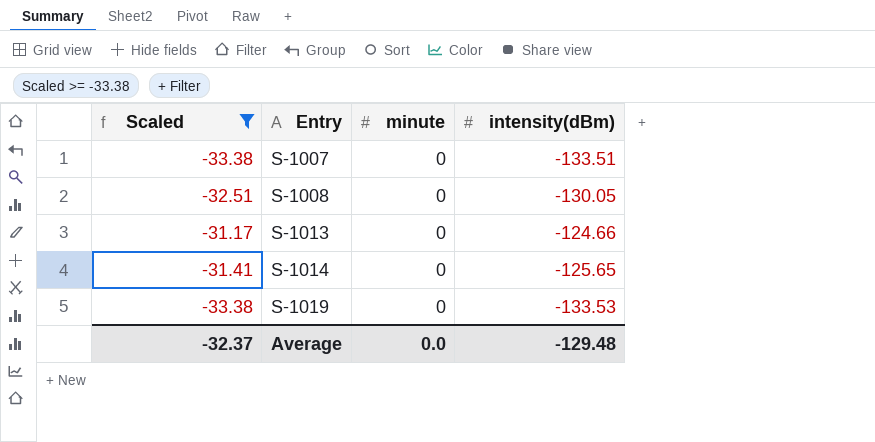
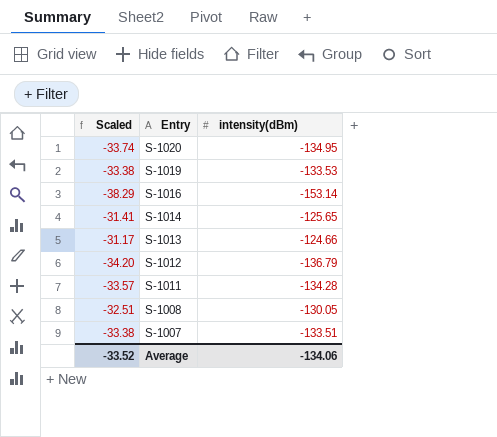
filter: Scaled >= -33.38 -> none
row order: Entry ascending -> Entry descending
column minute | position: 3 -> none
Average | Scaled: -32.37 -> -33.52
Average | intensity(dBm): -129.48 -> -134.06

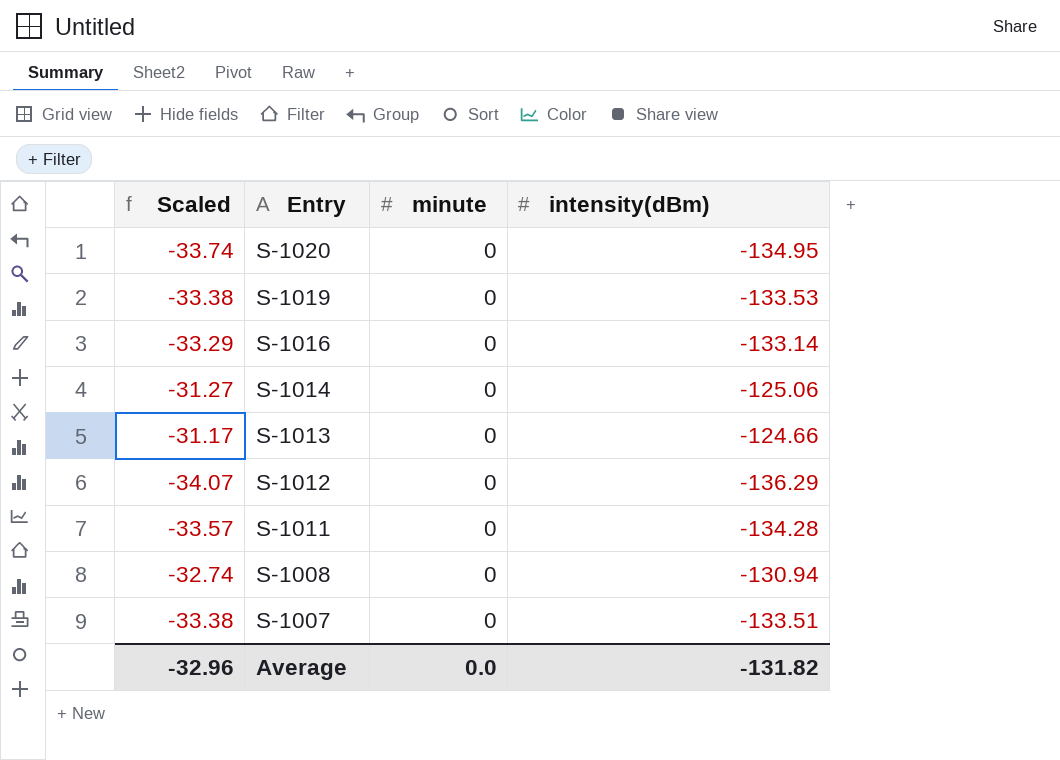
column minute | position: none -> 3
S-1016 | Scaled: -38.29 -> -33.29
S-1016 | intensity(dBm): -153.14 -> -133.14
S-1014 | Scaled: -31.41 -> -31.27
S-1014 | intensity(dBm): -125.65 -> -125.06
S-1012 | Scaled: -34.20 -> -34.07
S-1012 | intensity(dBm): -136.79 -> -136.29
S-1008 | Scaled: -32.51 -> -32.74
S-1008 | intensity(dBm): -130.05 -> -130.94
Average | Scaled: -33.52 -> -32.96
Average | intensity(dBm): -134.06 -> -131.82

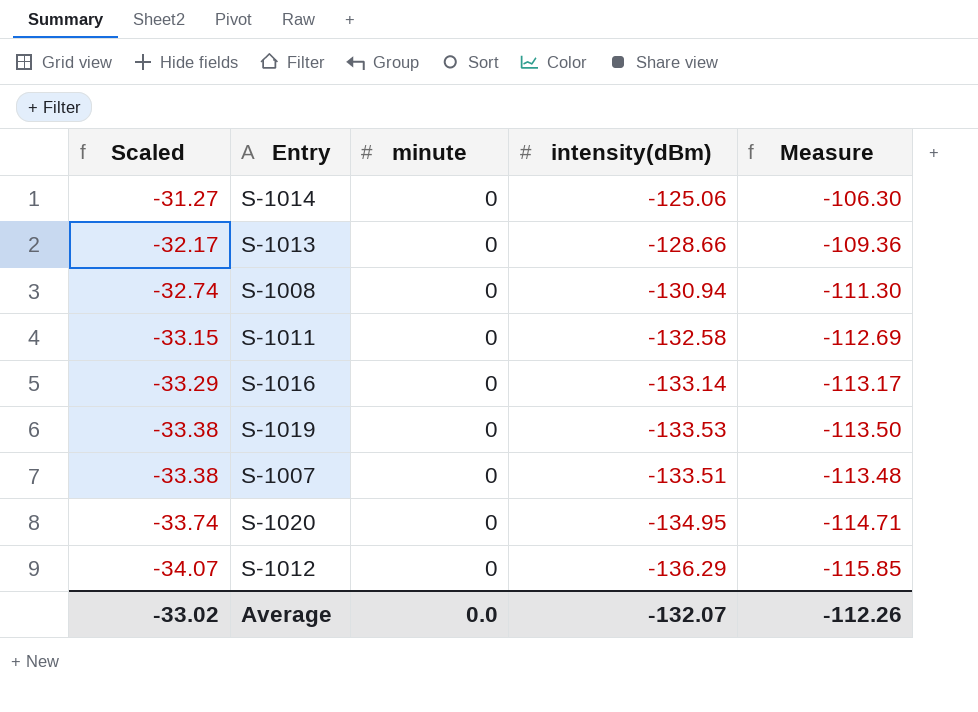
row order: Entry descending -> Scaled descending
column Measure | formula: none -> [intensity(dBm)] * 0.85
S-1013 | Scaled: -31.17 -> -32.17
S-1013 | intensity(dBm): -124.66 -> -128.66
S-1011 | Scaled: -33.57 -> -33.15
S-1011 | intensity(dBm): -134.28 -> -132.58
Average | Scaled: -32.96 -> -33.02
Average | intensity(dBm): -131.82 -> -132.07

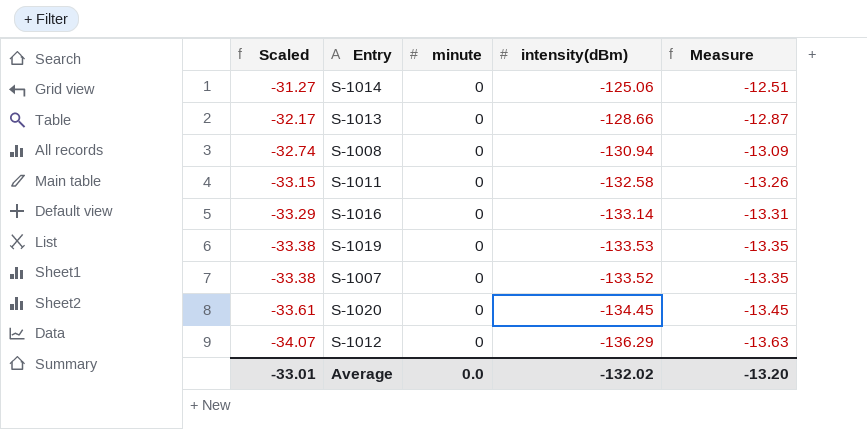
column Measure | formula: [intensity(dBm)] * 0.85 -> [intensity(dBm)] * 0.1
S-1007 | intensity(dBm): -133.51 -> -133.52
S-1020 | Scaled: -33.74 -> -33.61
S-1020 | intensity(dBm): -134.95 -> -134.45
Average | Scaled: -33.02 -> -33.01
Average | intensity(dBm): -132.07 -> -132.02
Average | Measure: -112.26 -> -13.20

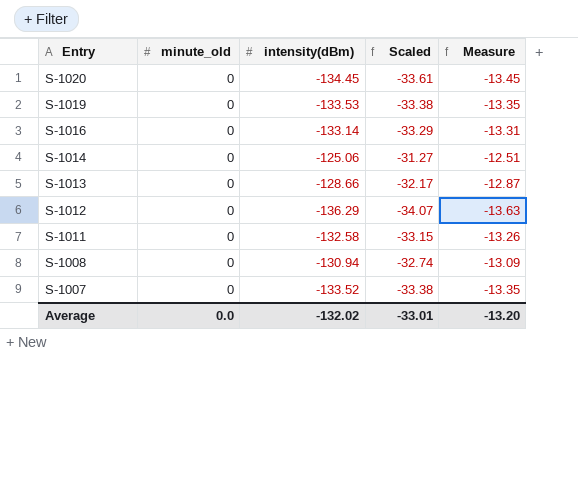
row order: Scaled descending -> Entry descending
column name: minute -> minute_old
column Scaled | position: 1 -> 4

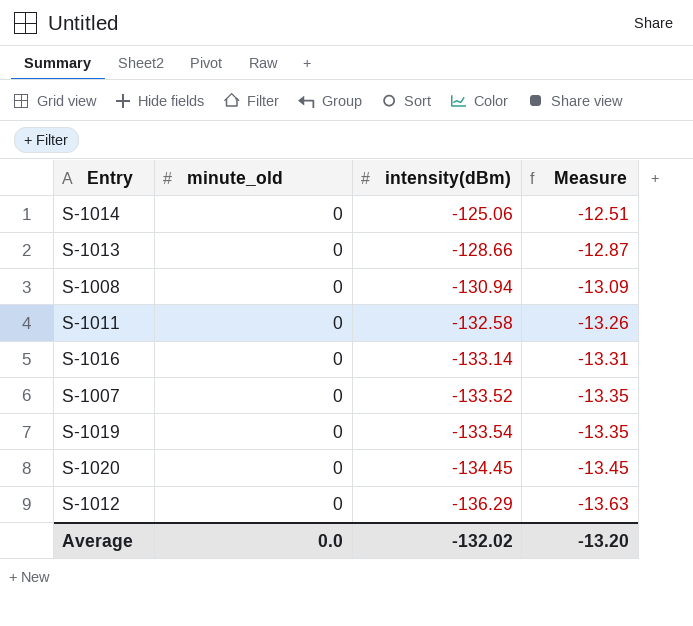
row order: Entry descending -> intensity(dBm) descending
column Scaled | formula: [intensity(dBm)] * 0.25 -> none
S-1019 | intensity(dBm): -133.53 -> -133.54

